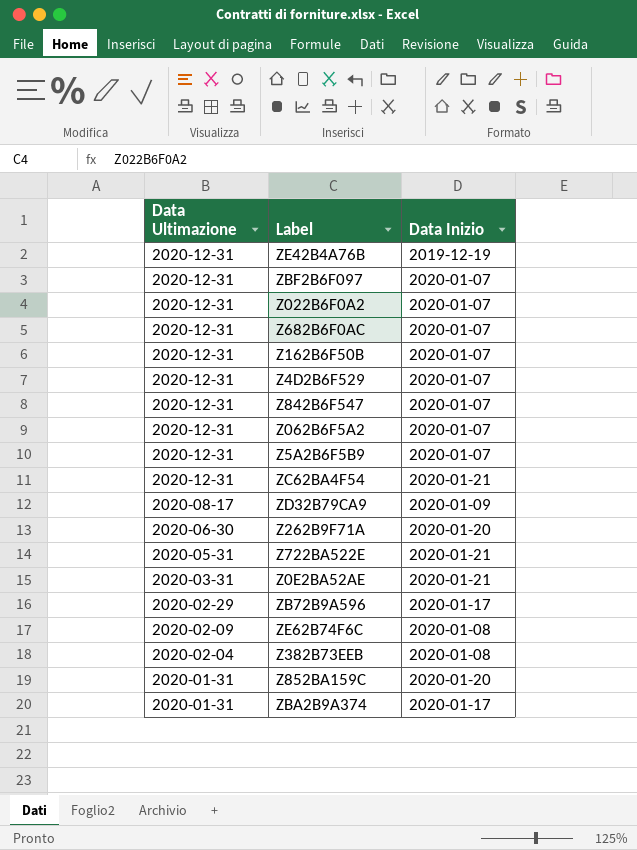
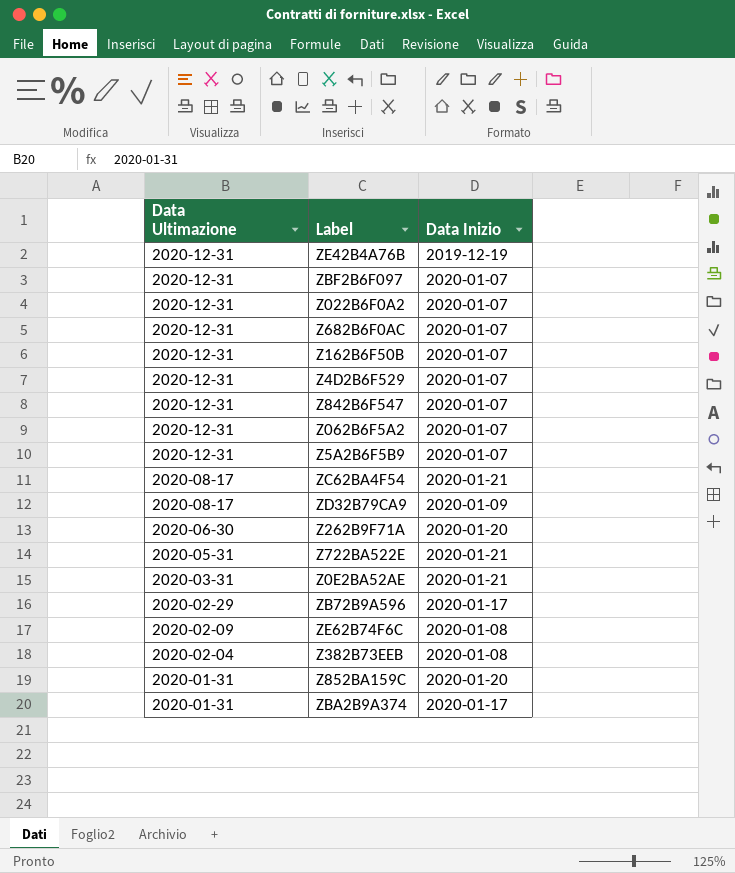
ZC62BA4F54 | Data Ultimazione: 2020-12-31 -> 2020-08-17

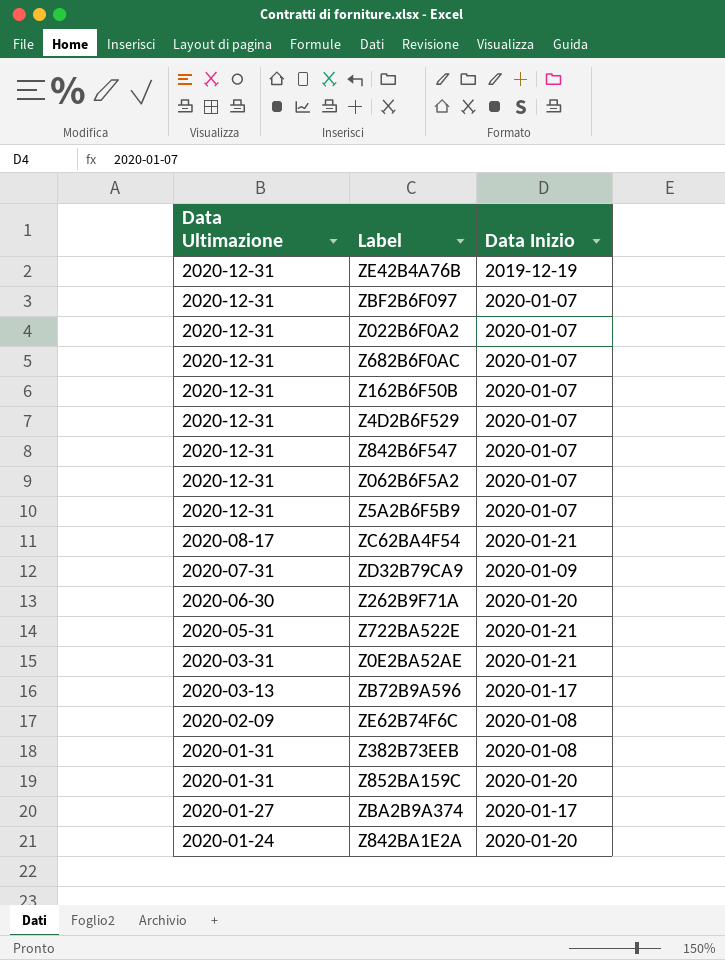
ZD32B79CA9 | Data Ultimazione: 2020-08-17 -> 2020-07-31
ZB72B9A596 | Data Ultimazione: 2020-02-29 -> 2020-03-13
Z382B73EEB | Data Ultimazione: 2020-02-04 -> 2020-01-31
ZBA2B9A374 | Data Ultimazione: 2020-01-31 -> 2020-01-27
row Z842BA1E2A: none -> 2020-01-24 | 2020-01-20

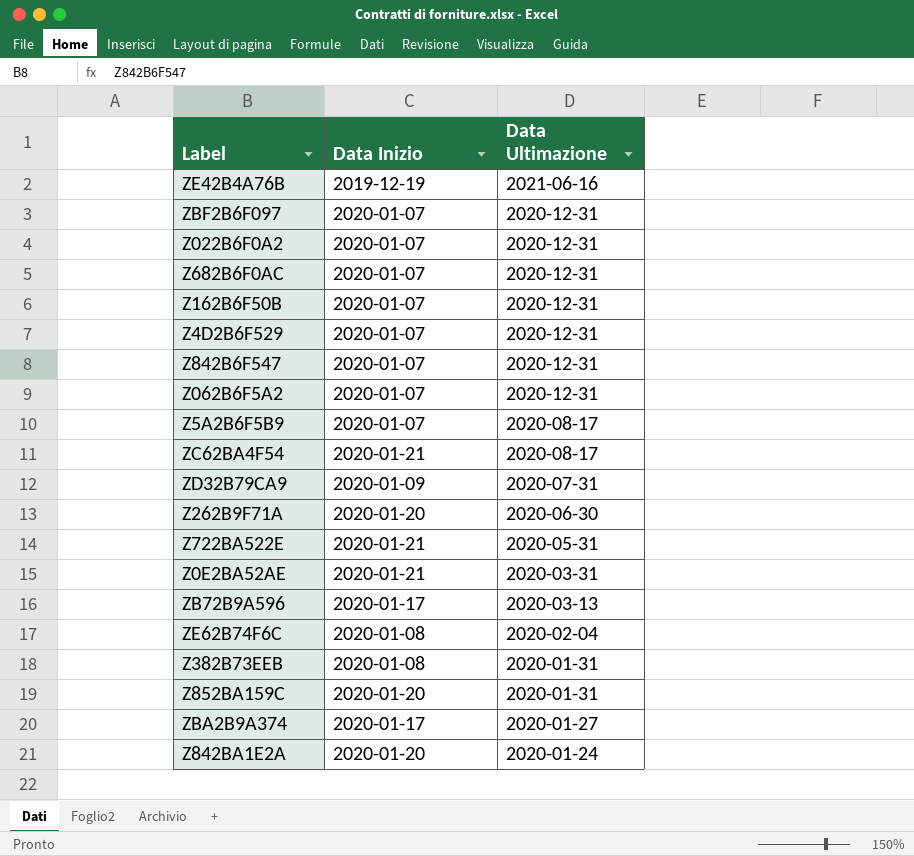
column Data Ultimazione | position: 1 -> 3
ZE42B4A76B | Data Ultimazione: 2020-12-31 -> 2021-06-16
Z5A2B6F5B9 | Data Ultimazione: 2020-12-31 -> 2020-08-17
ZE62B74F6C | Data Ultimazione: 2020-02-09 -> 2020-02-04

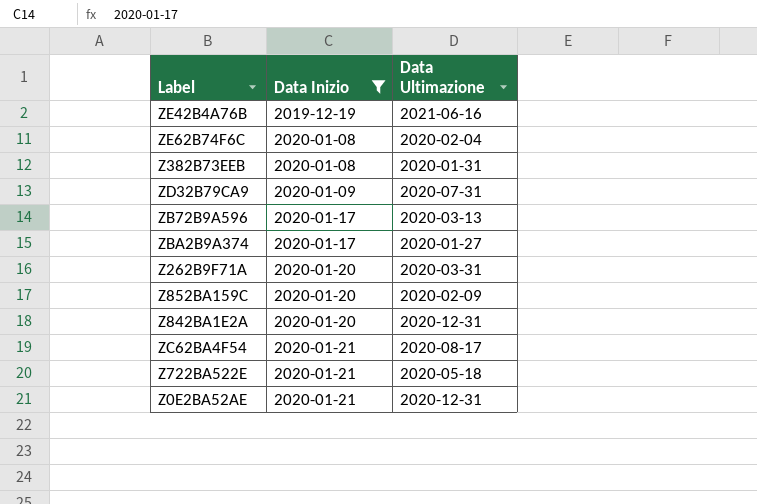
filter: none -> Data Inizio != 2020-01-07
row order: Data Ultimazione descending -> Data Inizio ascending
Z262B9F71A | Data Ultimazione: 2020-06-30 -> 2020-03-31
Z852BA159C | Data Ultimazione: 2020-01-31 -> 2020-02-09
Z842BA1E2A | Data Ultimazione: 2020-01-24 -> 2020-12-31
Z722BA522E | Data Ultimazione: 2020-05-31 -> 2020-05-18
Z0E2BA52AE | Data Ultimazione: 2020-03-31 -> 2020-12-31

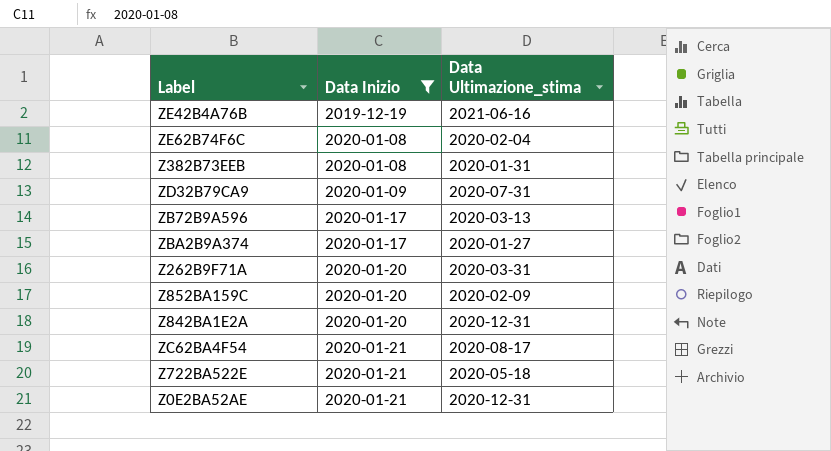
column name: Data Ultimazione -> Data Ultimazione_stima

